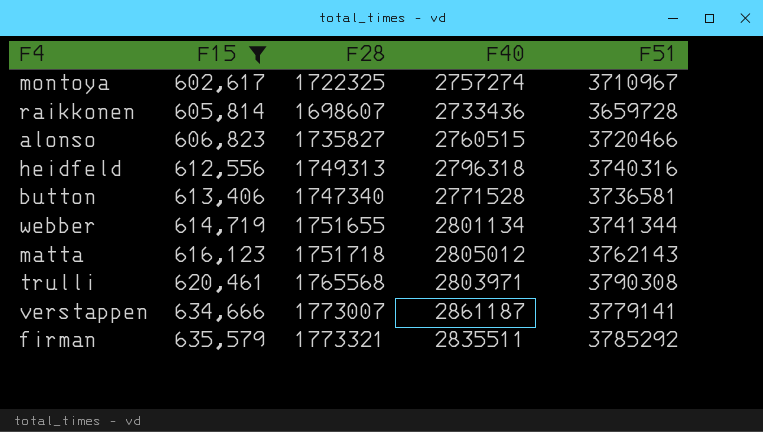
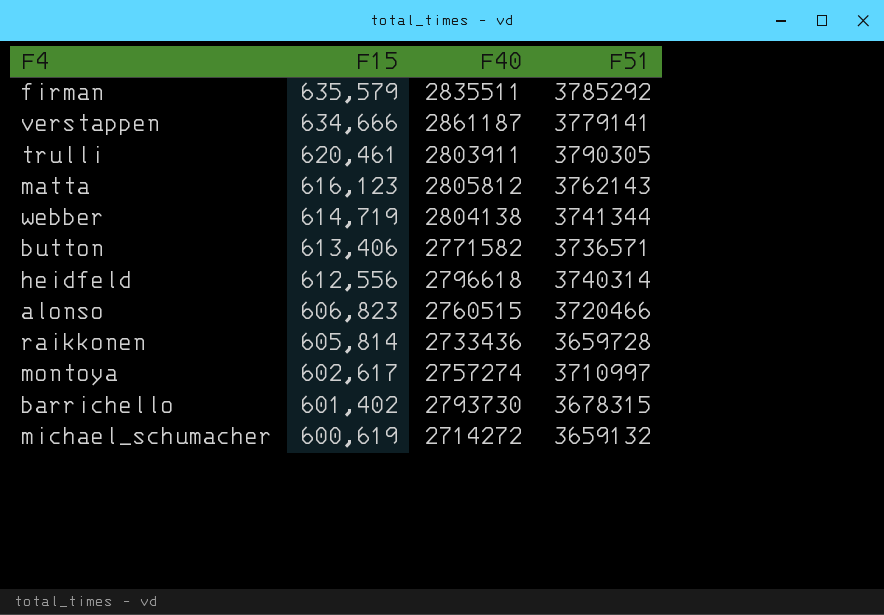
filter: F15 >= 602,617 -> none
row order: F15 ascending -> F15 descending
column F28 | position: 3 -> none
trulli | F40: 2803971 -> 2803911
trulli | F51: 3790308 -> 3790305
matta | F40: 2805012 -> 2805812
webber | F40: 2801134 -> 2804138
button | F40: 2771528 -> 2771582
button | F51: 3736581 -> 3736571
heidfeld | F40: 2796318 -> 2796618
heidfeld | F51: 3740316 -> 3740314
montoya | F51: 3710967 -> 3710997

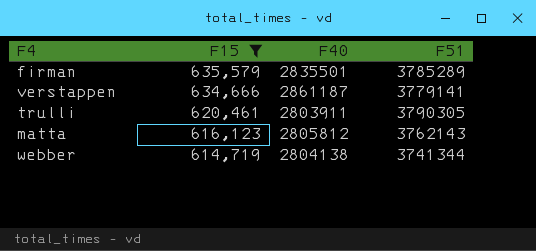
filter: none -> F15 >= 614,719
firman | F40: 2835511 -> 2835501
firman | F51: 3785292 -> 3785289

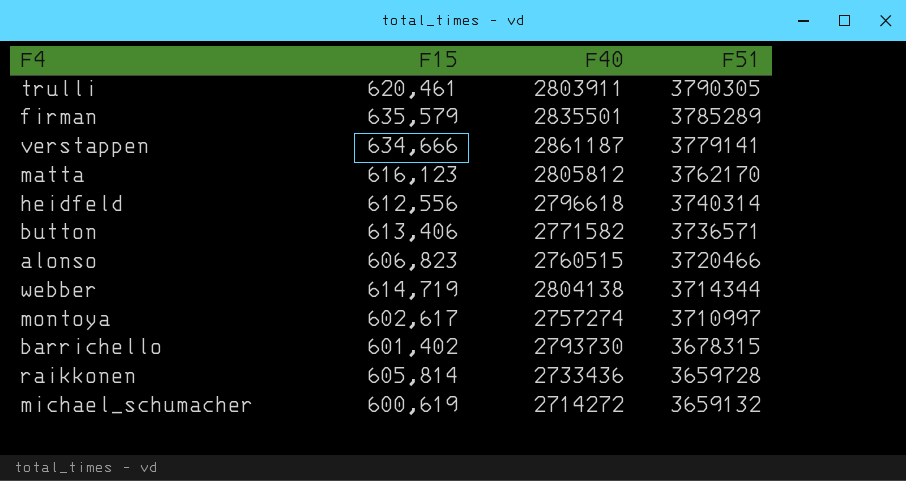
filter: F15 >= 614,719 -> none
row order: F15 descending -> F51 descending
matta | F51: 3762143 -> 3762170
webber | F51: 3741344 -> 3714344

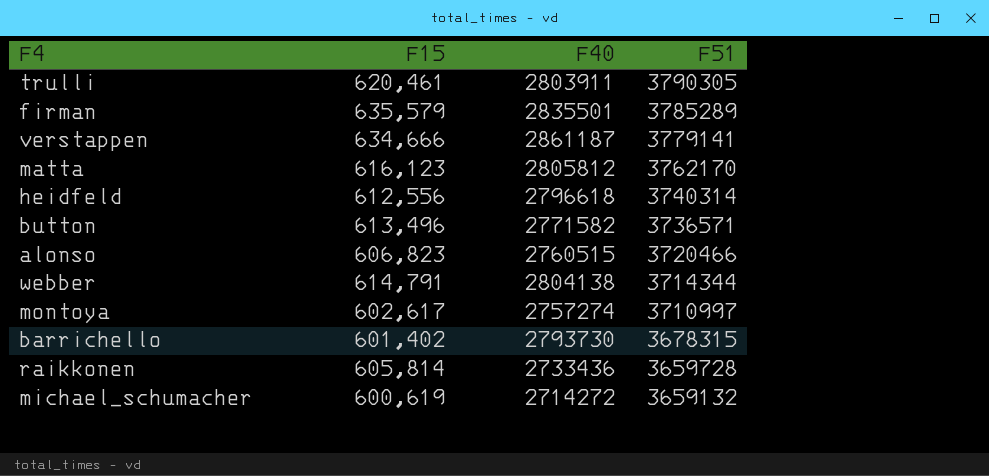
button | F15: 613,406 -> 613,496
webber | F15: 614,719 -> 614,791

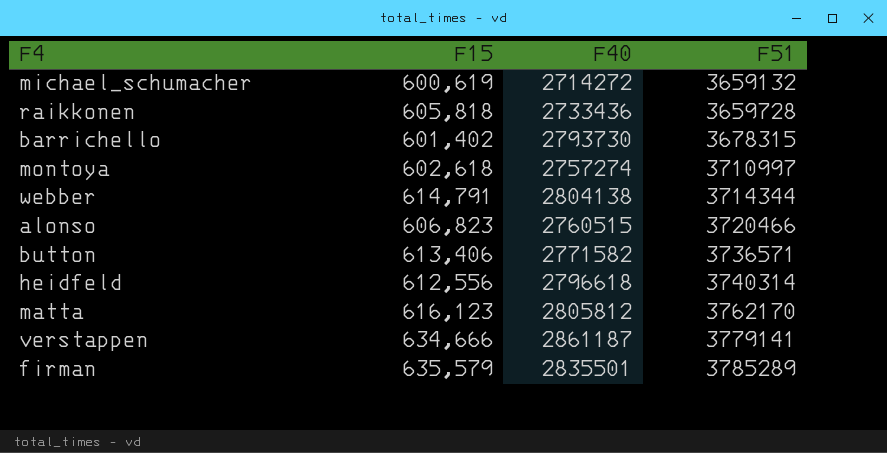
row order: F51 descending -> F51 ascending
row trulli: 620,461 | 2803911 | 3790305 -> none
raikkonen | F15: 605,814 -> 605,818
montoya | F15: 602,617 -> 602,618
button | F15: 613,496 -> 613,406

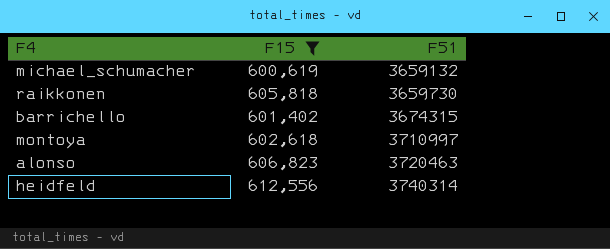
filter: none -> F15 <= 612,556
column F40 | position: 3 -> none
raikkonen | F51: 3659728 -> 3659730
barrichello | F51: 3678315 -> 3674315
alonso | F51: 3720466 -> 3720463

